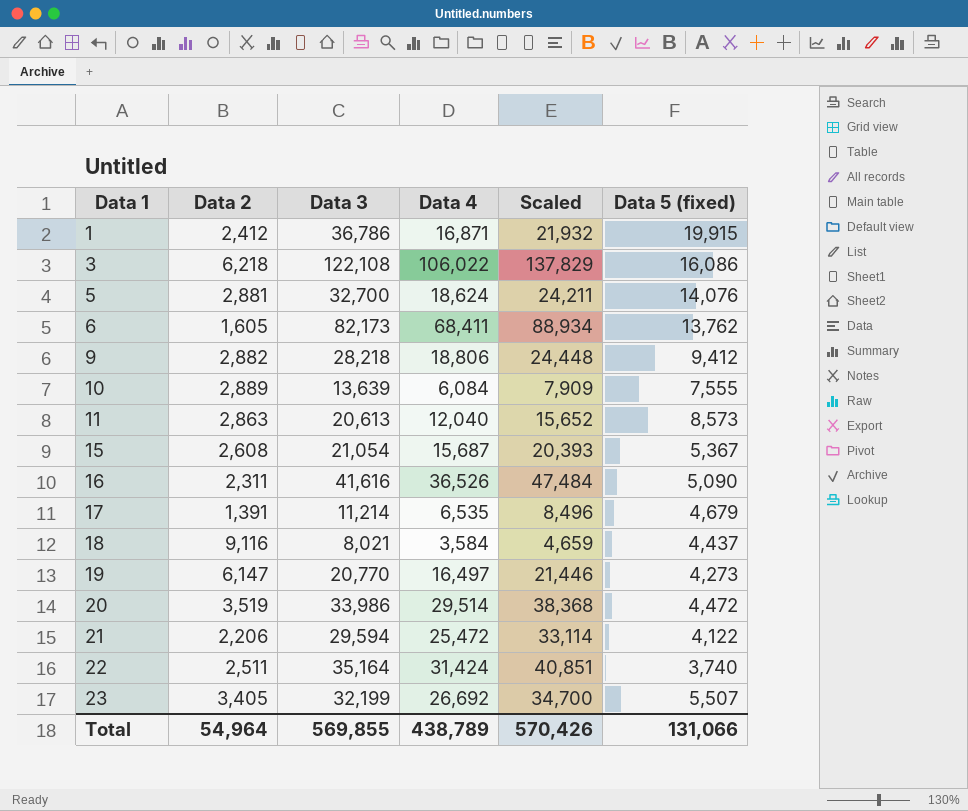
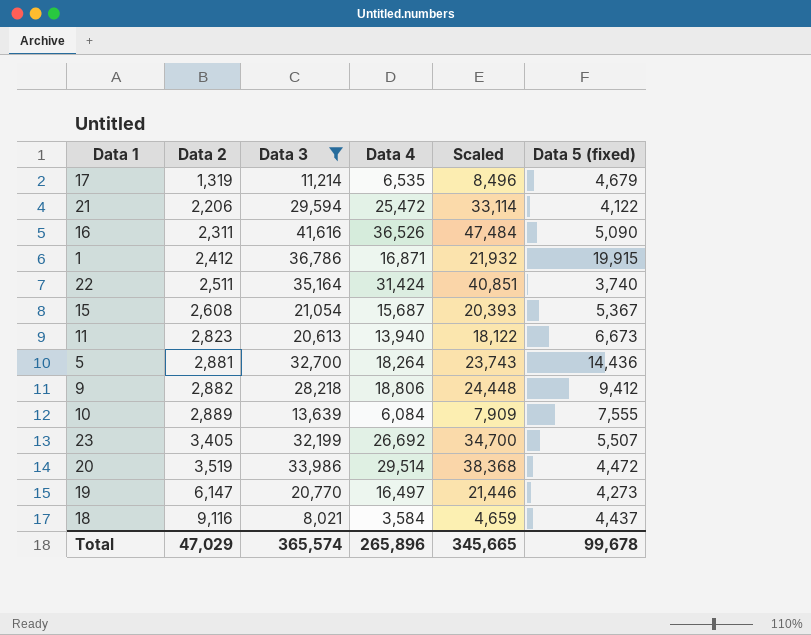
filter: none -> Data 3 <= 41,616
row order: Data 1 ascending -> Data 2 ascending
17 | Data 2: 1,391 -> 1,319
11 | Data 2: 2,863 -> 2,823
11 | Data 4: 12,040 -> 13,940
11 | Scaled: 15,652 -> 18,122
11 | Data 5 (fixed): 8,573 -> 6,673
5 | Data 4: 18,624 -> 18,264
5 | Scaled: 24,211 -> 23,743
5 | Data 5 (fixed): 14,076 -> 14,436
Total | Data 2: 54,964 -> 47,029
Total | Data 3: 569,855 -> 365,574
Total | Data 4: 438,789 -> 265,896
Total | Scaled: 570,426 -> 345,665
Total | Data 5 (fixed): 131,066 -> 99,678

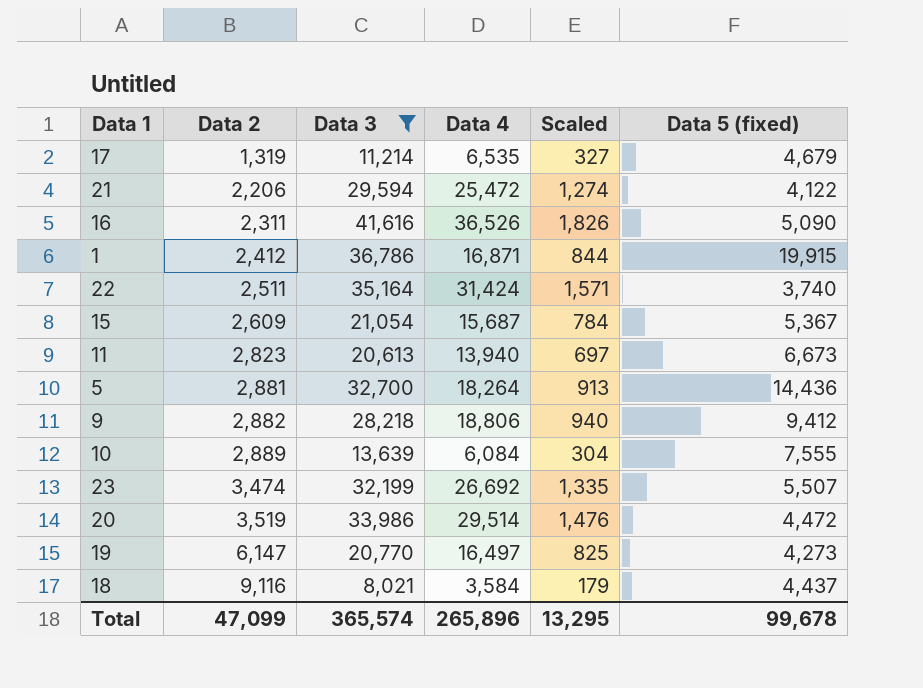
column Scaled | formula: [Data 4] * 1.3 -> [Data 4] * 0.05
15 | Data 2: 2,608 -> 2,609
23 | Data 2: 3,405 -> 3,474
Total | Data 2: 47,029 -> 47,099
Total | Scaled: 345,665 -> 13,295

